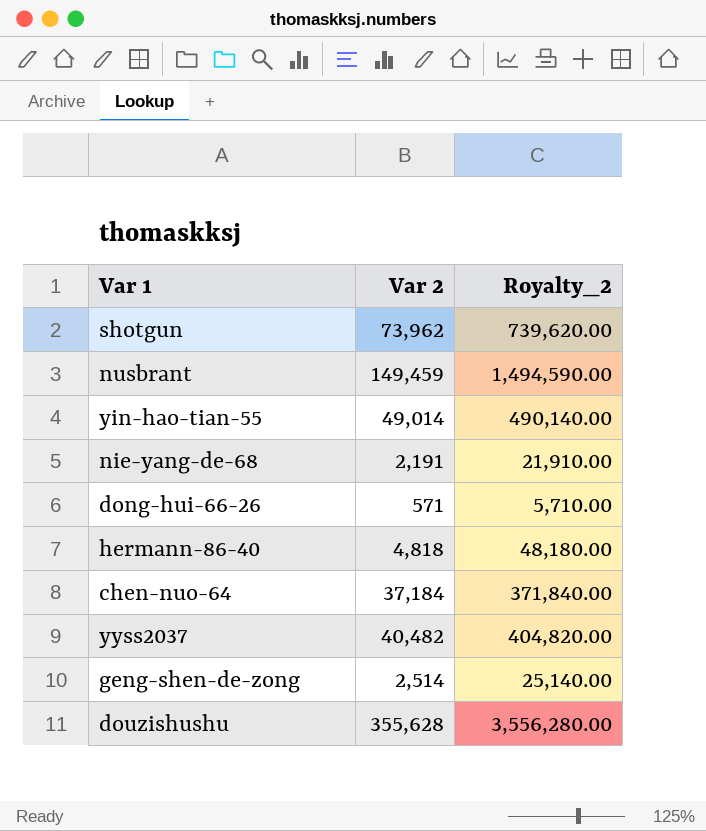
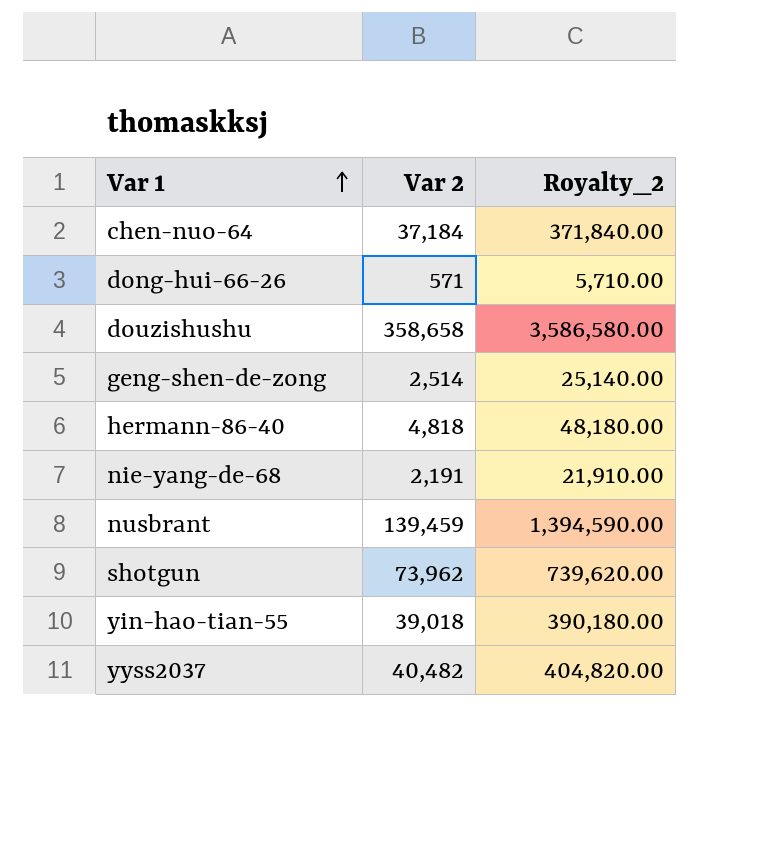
row order: none -> Var 1 ascending
douzishushu | Var 2: 355,628 -> 358,658
douzishushu | Royalty_2: 3,556,280.00 -> 3,586,580.00
nusbrant | Var 2: 149,459 -> 139,459
nusbrant | Royalty_2: 1,494,590.00 -> 1,394,590.00
yin-hao-tian-55 | Var 2: 49,014 -> 39,018
yin-hao-tian-55 | Royalty_2: 490,140.00 -> 390,180.00

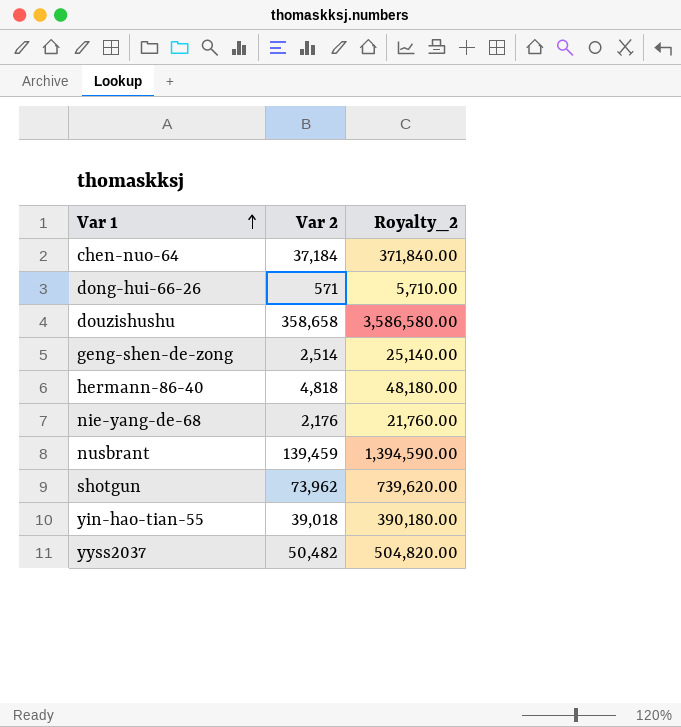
nie-yang-de-68 | Var 2: 2,191 -> 2,176
nie-yang-de-68 | Royalty_2: 21,910.00 -> 21,760.00
yyss2037 | Var 2: 40,482 -> 50,482
yyss2037 | Royalty_2: 404,820.00 -> 504,820.00

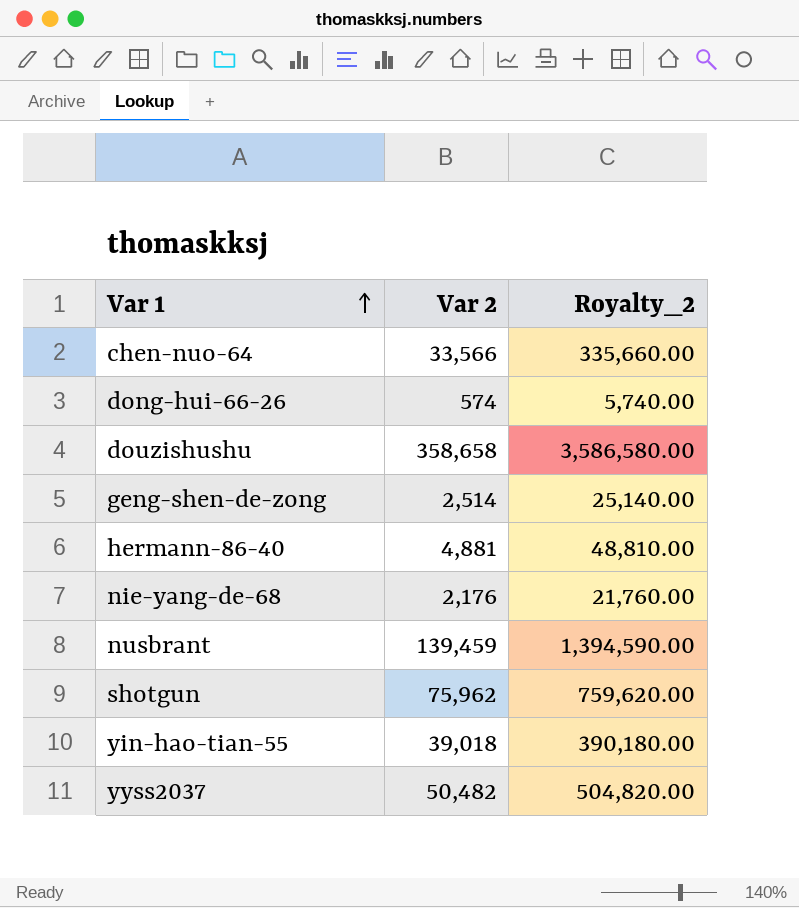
chen-nuo-64 | Var 2: 37,184 -> 33,566
chen-nuo-64 | Royalty_2: 371,840.00 -> 335,660.00
dong-hui-66-26 | Var 2: 571 -> 574
dong-hui-66-26 | Royalty_2: 5,710.00 -> 5,740.00
hermann-86-40 | Var 2: 4,818 -> 4,881
hermann-86-40 | Royalty_2: 48,180.00 -> 48,810.00
shotgun | Var 2: 73,962 -> 75,962
shotgun | Royalty_2: 739,620.00 -> 759,620.00

